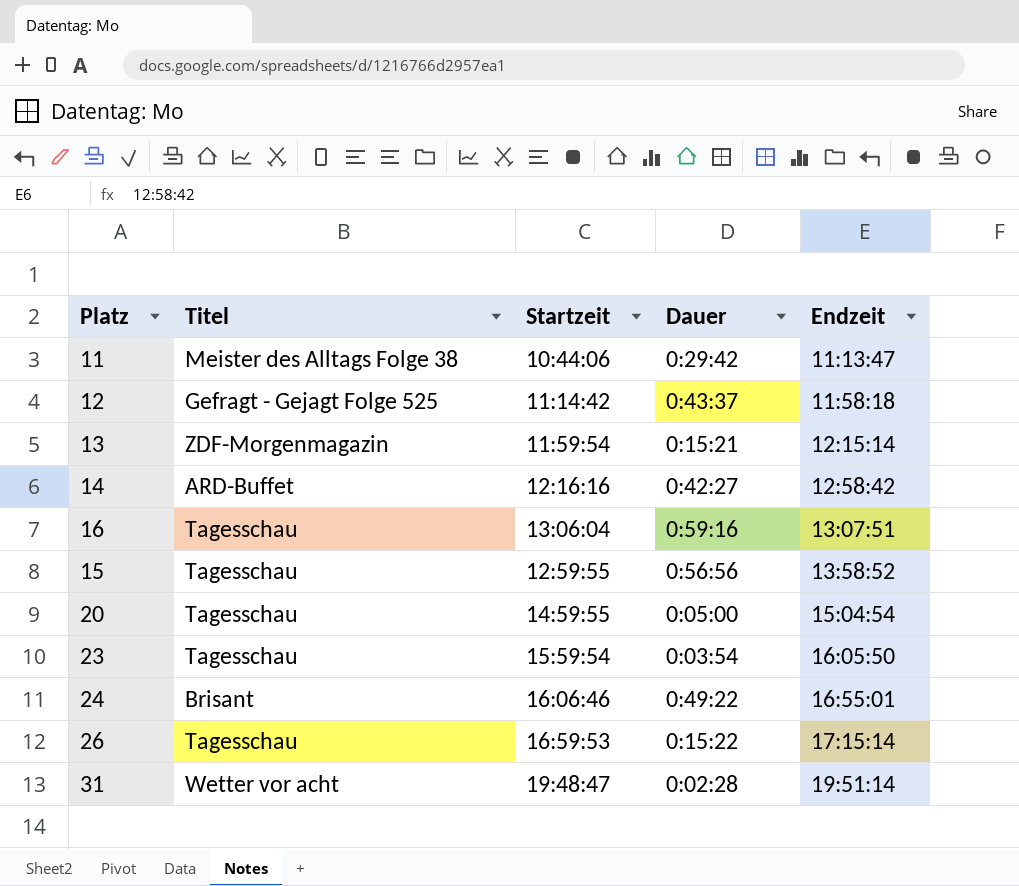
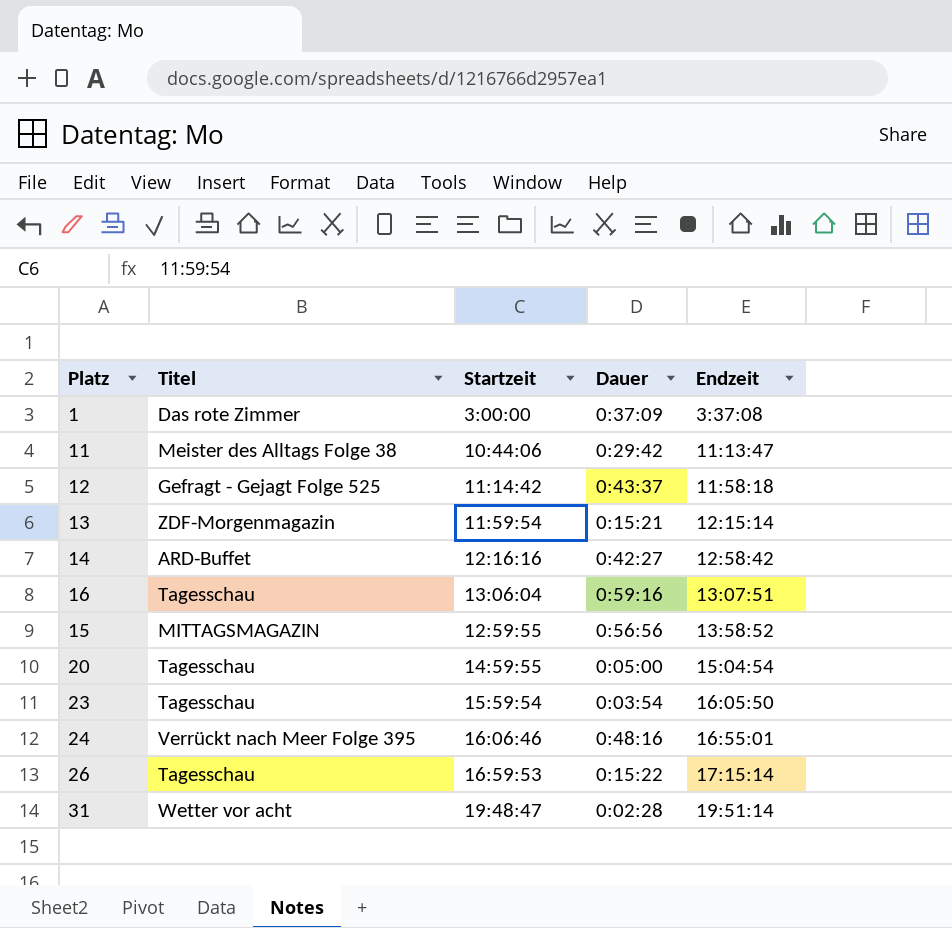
row 1: none -> Das rote Zimmer | 3:00:00 | 0:37:09 | 3:37:08
15 | Titel: Tagesschau -> MITTAGSMAGAZIN
24 | Titel: Brisant -> Verrückt nach Meer Folge 395
24 | Dauer: 0:49:22 -> 0:48:16

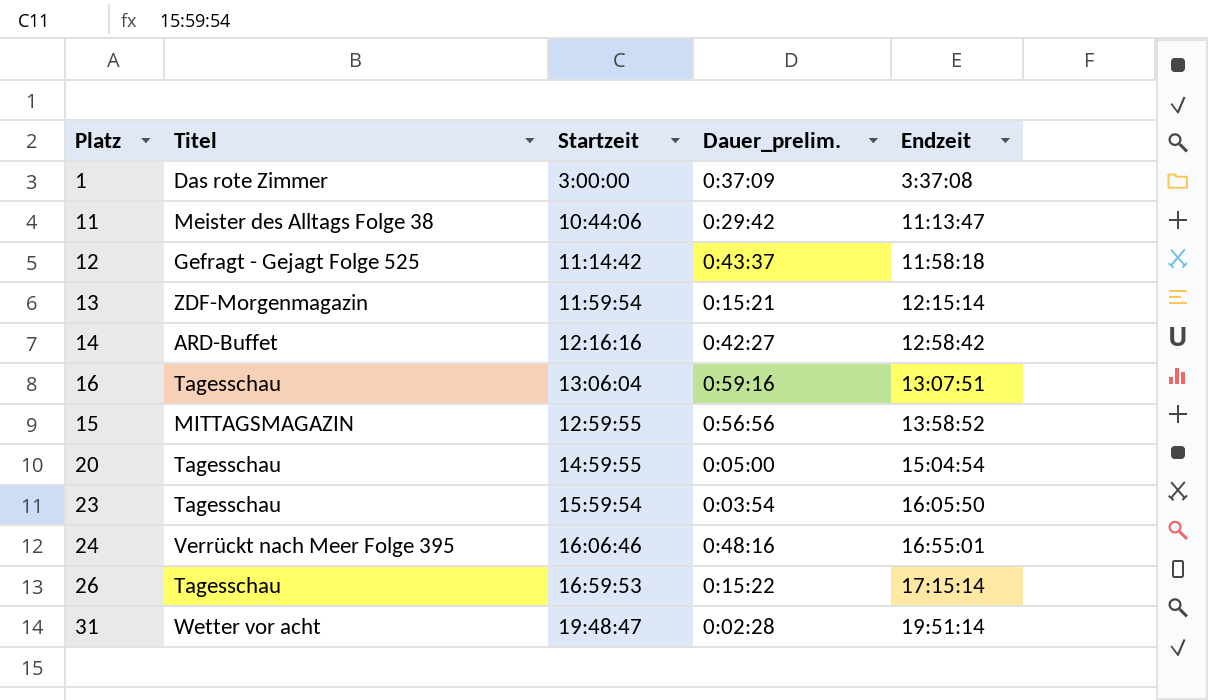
column name: Dauer -> Dauer_prelim.

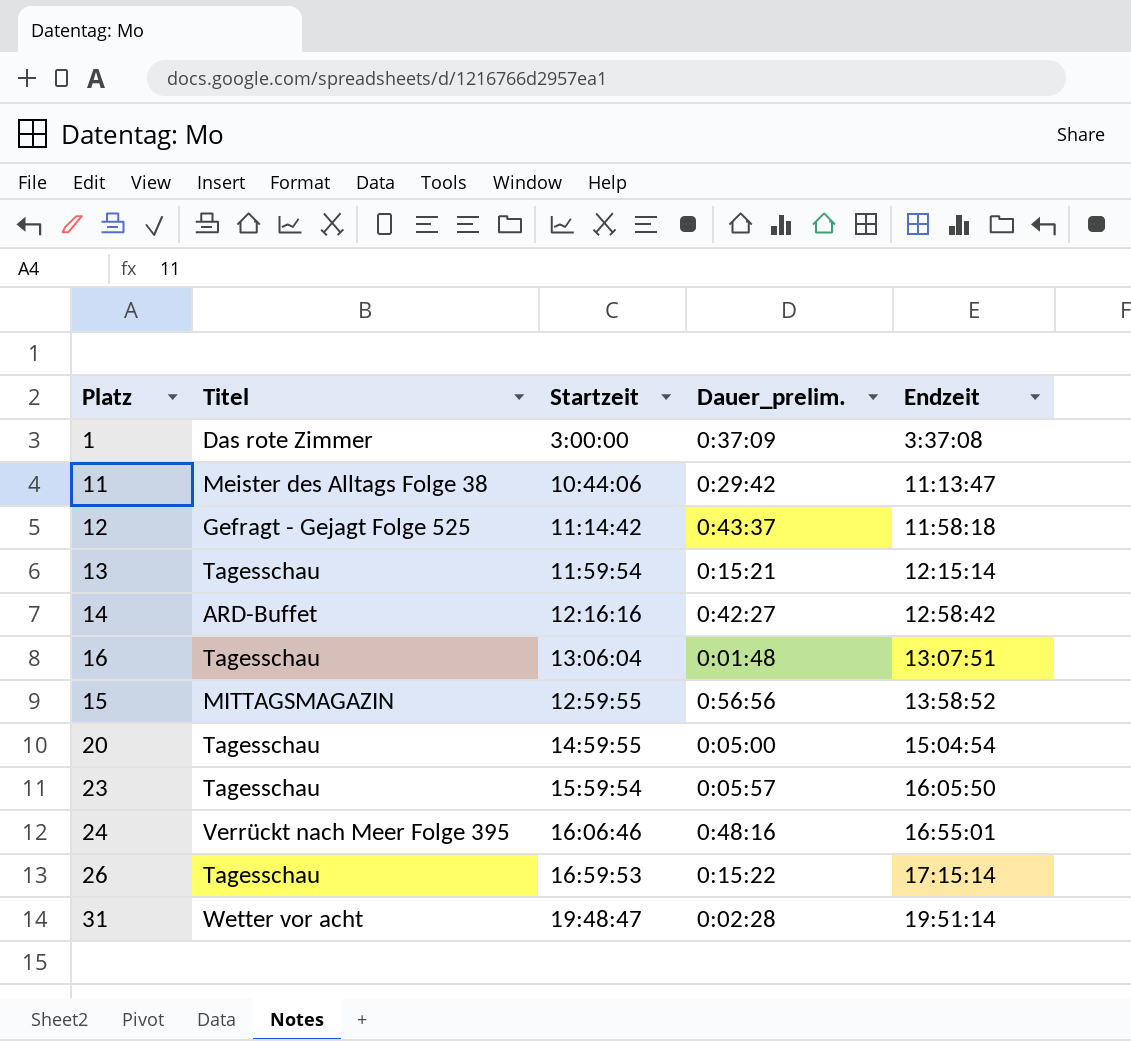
13 | Titel: ZDF-Morgenmagazin -> Tagesschau
16 | Dauer_prelim.: 0:59:16 -> 0:01:48
23 | Dauer_prelim.: 0:03:54 -> 0:05:57

